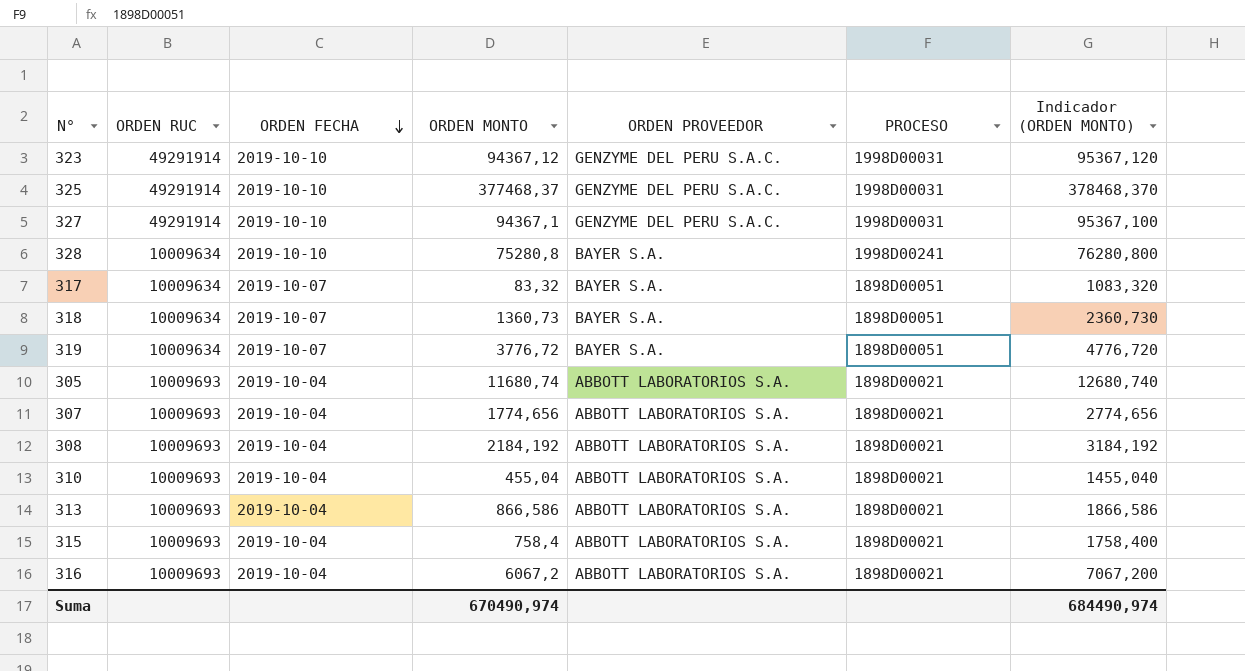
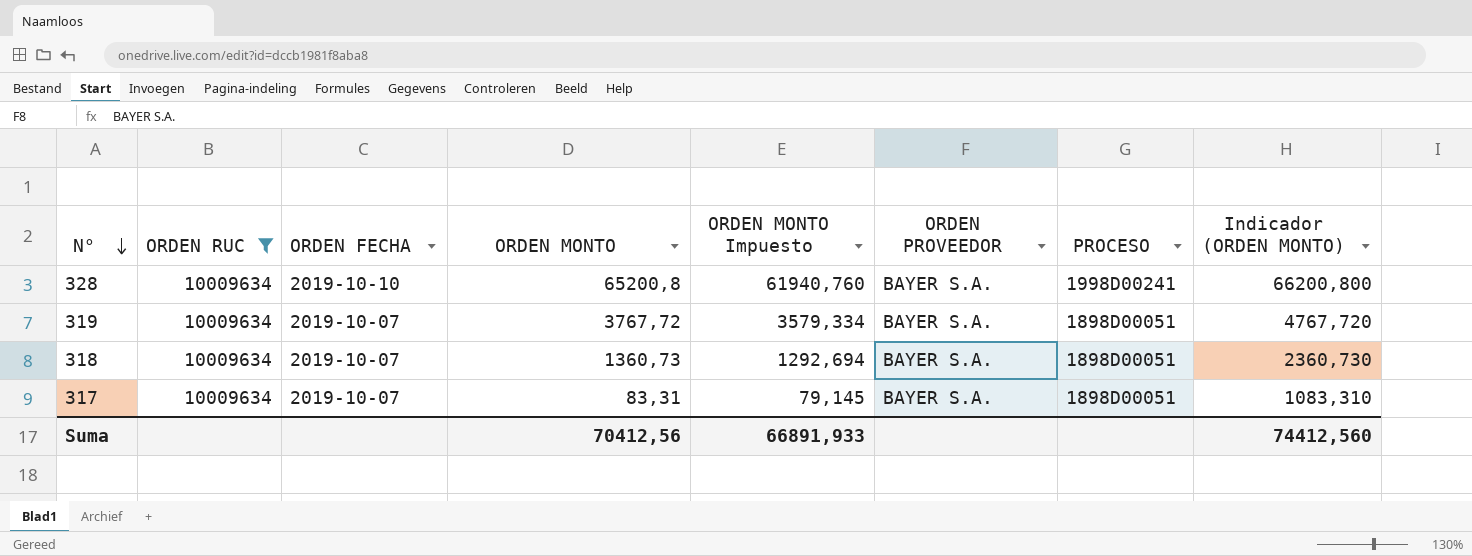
filter: none -> ORDEN RUC = 10009634
row order: ORDEN FECHA descending -> N° descending
column ORDEN MONTO Impuesto | formula: none -> [ORDEN MONTO] * 0,95
328 | ORDEN MONTO: 75280,8 -> 65200,8
328 | Indicador (ORDEN MONTO): 76280,800 -> 66200,800
319 | ORDEN MONTO: 3776,72 -> 3767,72
319 | Indicador (ORDEN MONTO): 4776,720 -> 4767,720
317 | ORDEN MONTO: 83,32 -> 83,31
317 | Indicador (ORDEN MONTO): 1083,320 -> 1083,310
Suma | ORDEN MONTO: 670490,974 -> 70412,56
Suma | Indicador (ORDEN MONTO): 684490,974 -> 74412,560

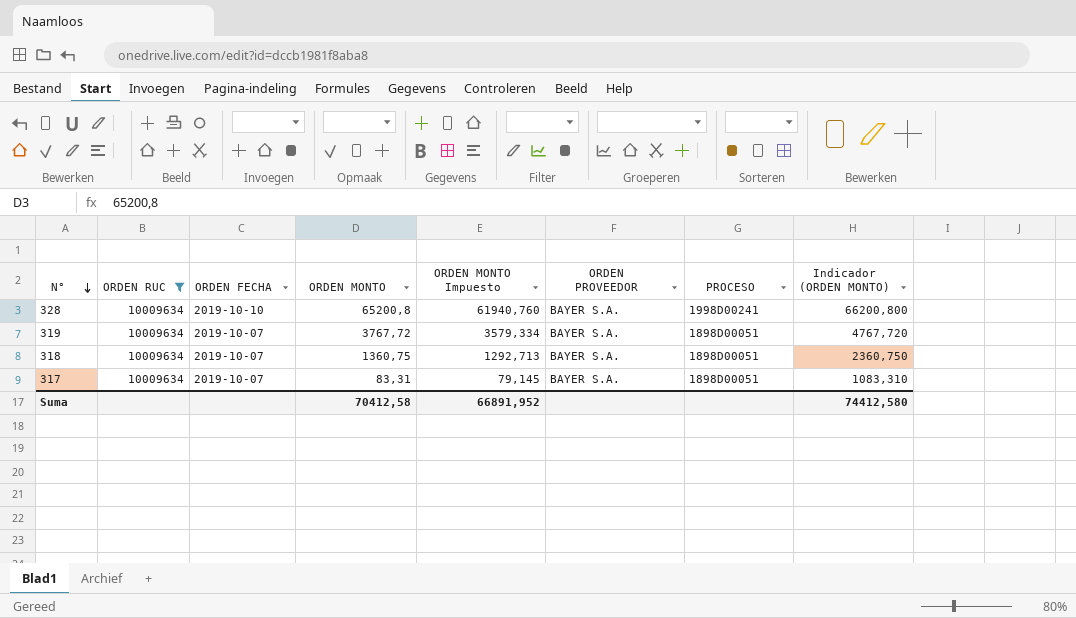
318 | ORDEN MONTO: 1360,73 -> 1360,75
318 | ORDEN MONTO Impuesto: 1292,694 -> 1292,713
318 | Indicador (ORDEN MONTO): 2360,730 -> 2360,750
Suma | ORDEN MONTO: 70412,56 -> 70412,58
Suma | ORDEN MONTO Impuesto: 66891,933 -> 66891,952
Suma | Indicador (ORDEN MONTO): 74412,560 -> 74412,580

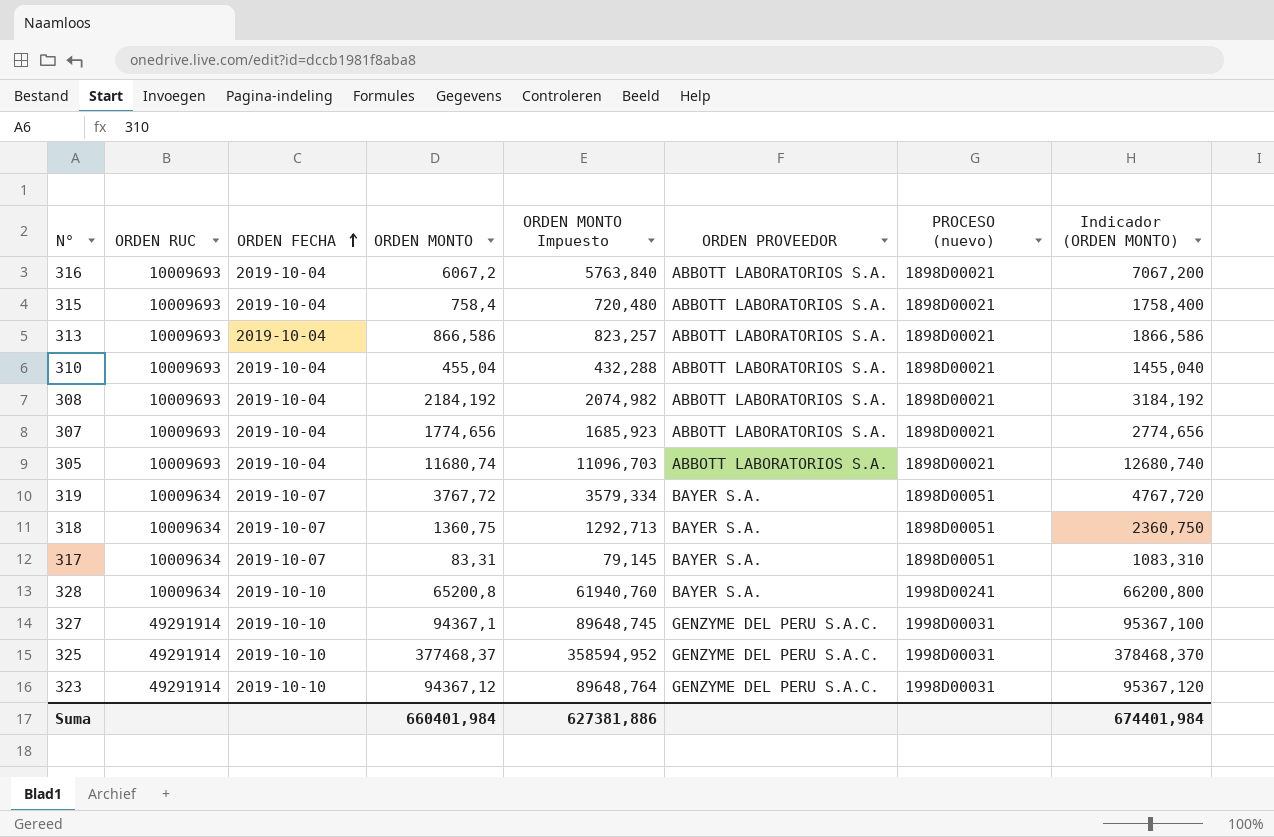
filter: ORDEN RUC = 10009634 -> none
row order: N° descending -> ORDEN FECHA ascending
column name: PROCESO -> PROCESO (nuevo)
Suma | ORDEN MONTO: 70412,58 -> 660401,984
Suma | ORDEN MONTO Impuesto: 66891,952 -> 627381,886
Suma | Indicador (ORDEN MONTO): 74412,580 -> 674401,984

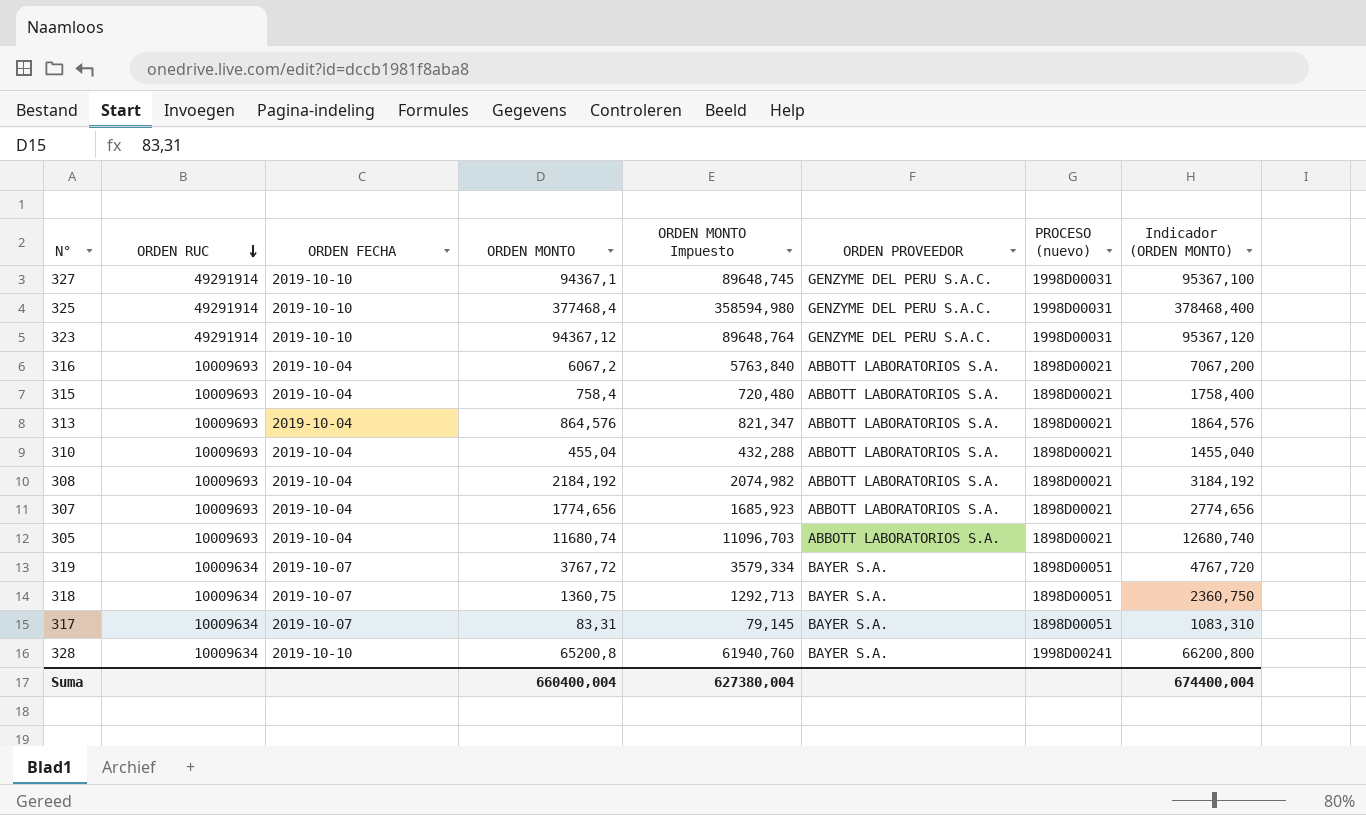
row order: ORDEN FECHA ascending -> ORDEN RUC descending
325 | ORDEN MONTO: 377468,37 -> 377468,4
325 | ORDEN MONTO Impuesto: 358594,952 -> 358594,980
325 | Indicador (ORDEN MONTO): 378468,370 -> 378468,400
313 | ORDEN MONTO: 866,586 -> 864,576
313 | ORDEN MONTO Impuesto: 823,257 -> 821,347
313 | Indicador (ORDEN MONTO): 1866,586 -> 1864,576
Suma | ORDEN MONTO: 660401,984 -> 660400,004
Suma | ORDEN MONTO Impuesto: 627381,886 -> 627380,004
Suma | Indicador (ORDEN MONTO): 674401,984 -> 674400,004

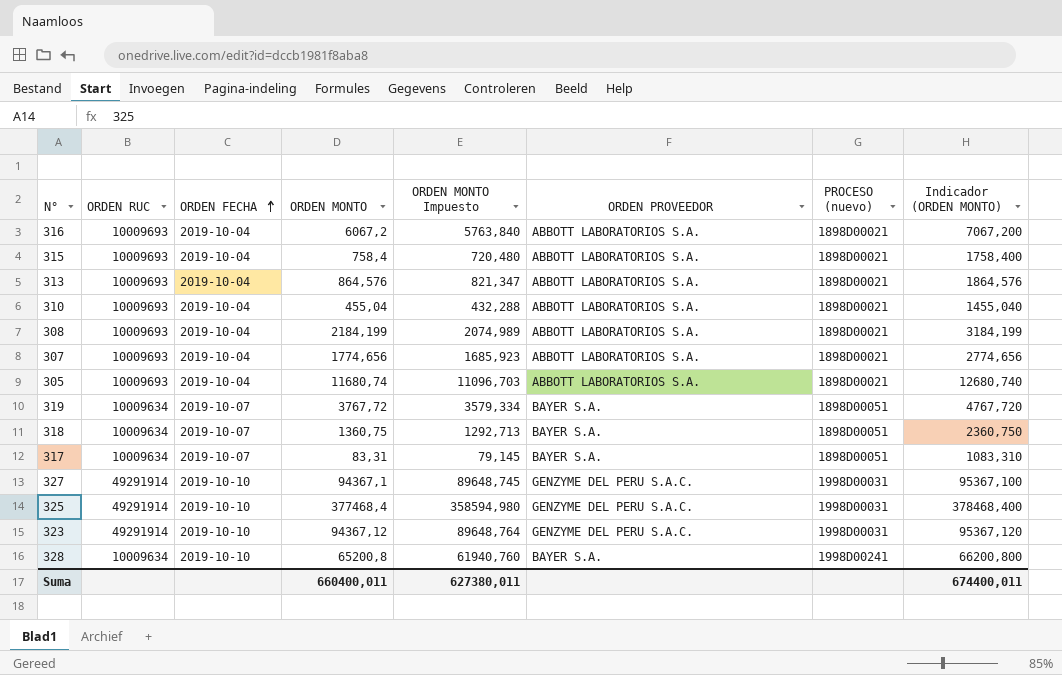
row order: ORDEN RUC descending -> ORDEN FECHA ascending
308 | ORDEN MONTO: 2184,192 -> 2184,199
308 | ORDEN MONTO Impuesto: 2074,982 -> 2074,989
308 | Indicador (ORDEN MONTO): 3184,192 -> 3184,199
Suma | ORDEN MONTO: 660400,004 -> 660400,011
Suma | ORDEN MONTO Impuesto: 627380,004 -> 627380,011
Suma | Indicador (ORDEN MONTO): 674400,004 -> 674400,011

